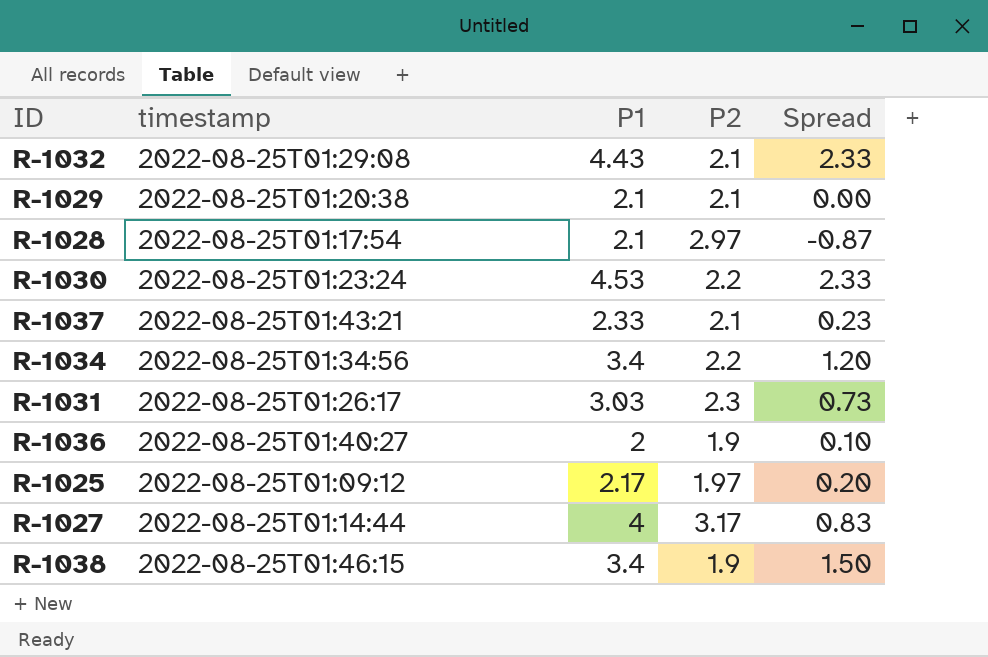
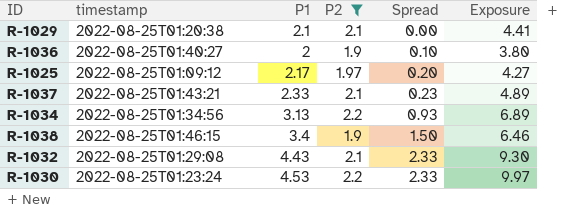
filter: none -> P2 <= 2.2
row order: none -> Spread ascending
column Exposure | formula: none -> [P1] * [P2]
R-1034 | P1: 3.4 -> 3.13
R-1034 | Spread: 1.20 -> 0.93

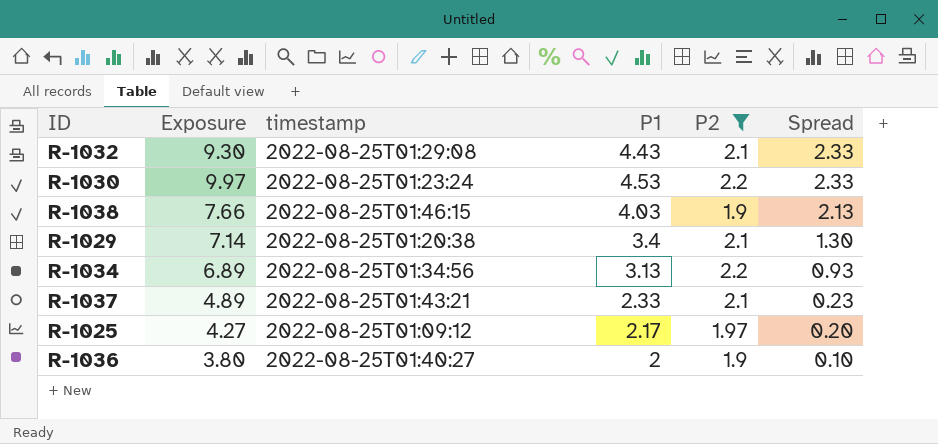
row order: Spread ascending -> Spread descending
column Exposure | position: 6 -> 2
R-1038 | Exposure: 6.46 -> 7.66
R-1038 | P1: 3.4 -> 4.03
R-1038 | Spread: 1.50 -> 2.13
R-1029 | Exposure: 4.41 -> 7.14
R-1029 | P1: 2.1 -> 3.4
R-1029 | Spread: 0.00 -> 1.30

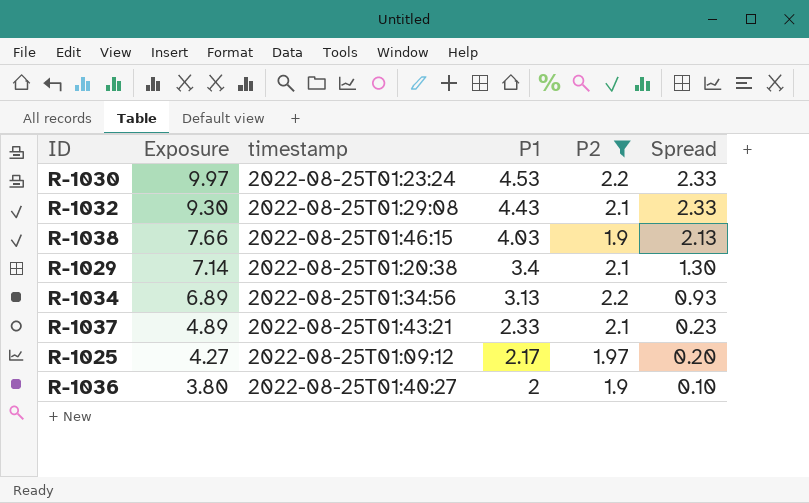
row order: Spread descending -> Exposure descending

